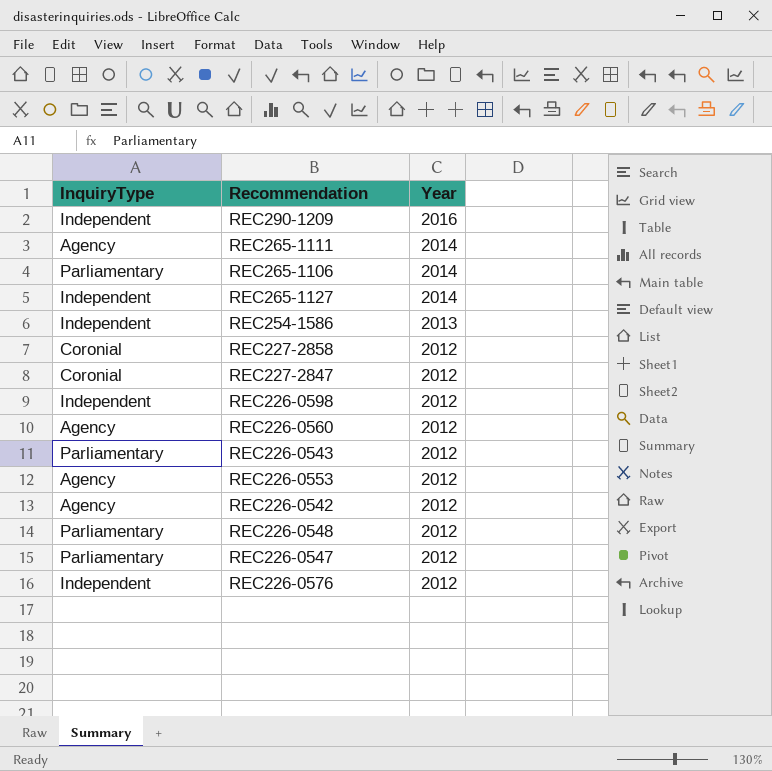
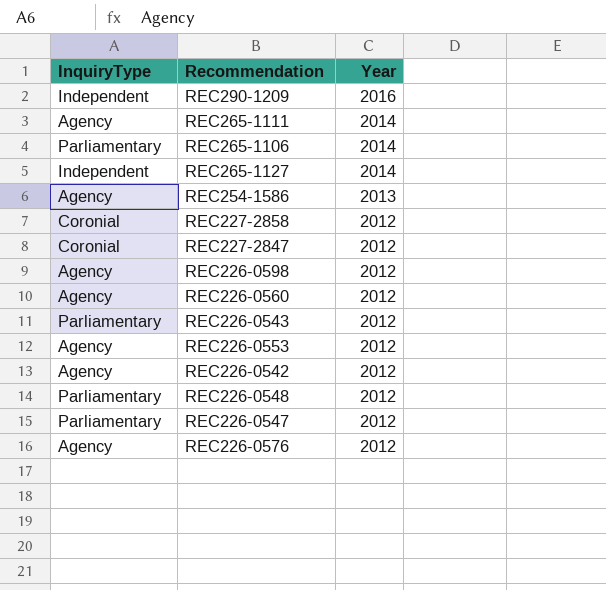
REC254-1586 | InquiryType: Independent -> Agency
REC226-0598 | InquiryType: Independent -> Agency
REC226-0576 | InquiryType: Independent -> Agency

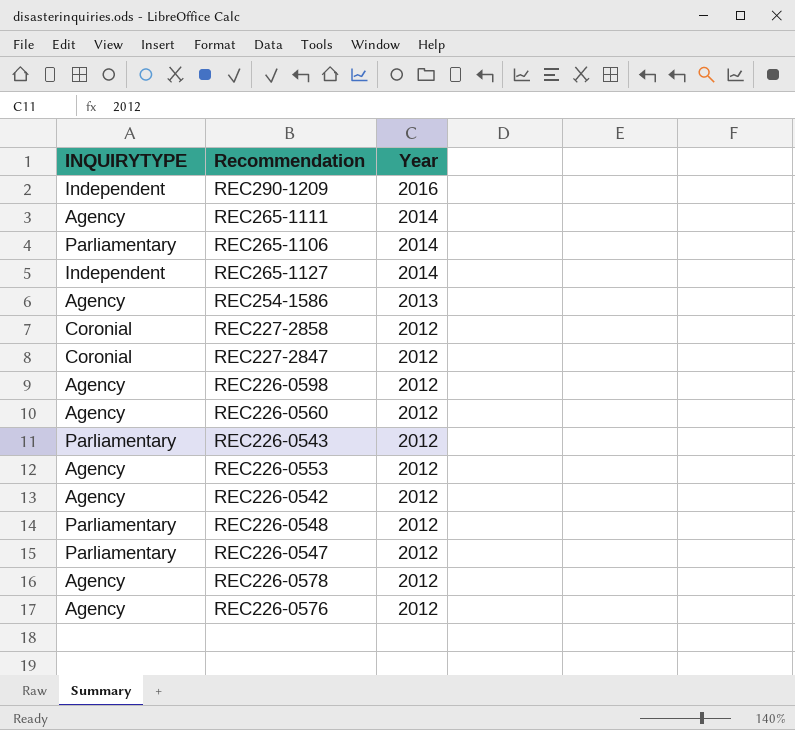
column name: InquiryType -> INQUIRYTYPE
row REC226-0578: none -> Agency | 2012

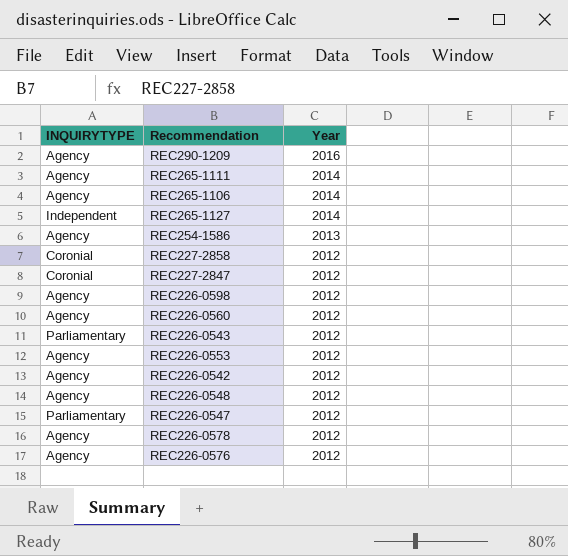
REC290-1209 | INQUIRYTYPE: Independent -> Agency
REC265-1106 | INQUIRYTYPE: Parliamentary -> Agency
REC226-0548 | INQUIRYTYPE: Parliamentary -> Agency

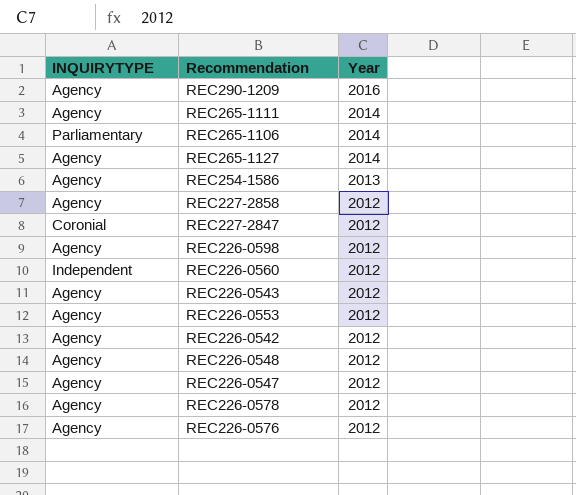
REC265-1106 | INQUIRYTYPE: Agency -> Parliamentary
REC265-1127 | INQUIRYTYPE: Independent -> Agency
REC227-2858 | INQUIRYTYPE: Coronial -> Agency
REC226-0560 | INQUIRYTYPE: Agency -> Independent
REC226-0543 | INQUIRYTYPE: Parliamentary -> Agency
REC226-0547 | INQUIRYTYPE: Parliamentary -> Agency

